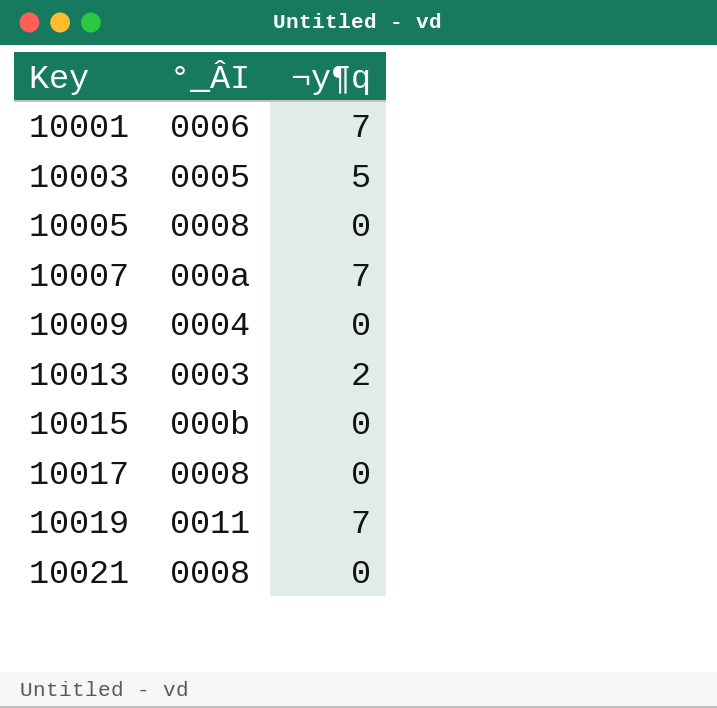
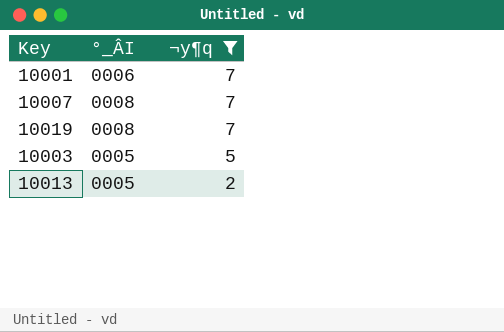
filter: none -> ¬y¶q != 0
row order: Key ascending -> ¬y¶q descending
10007 | °_ÂI: 000a -> 0008
10019 | °_ÂI: 0011 -> 0008
10013 | °_ÂI: 0003 -> 0005

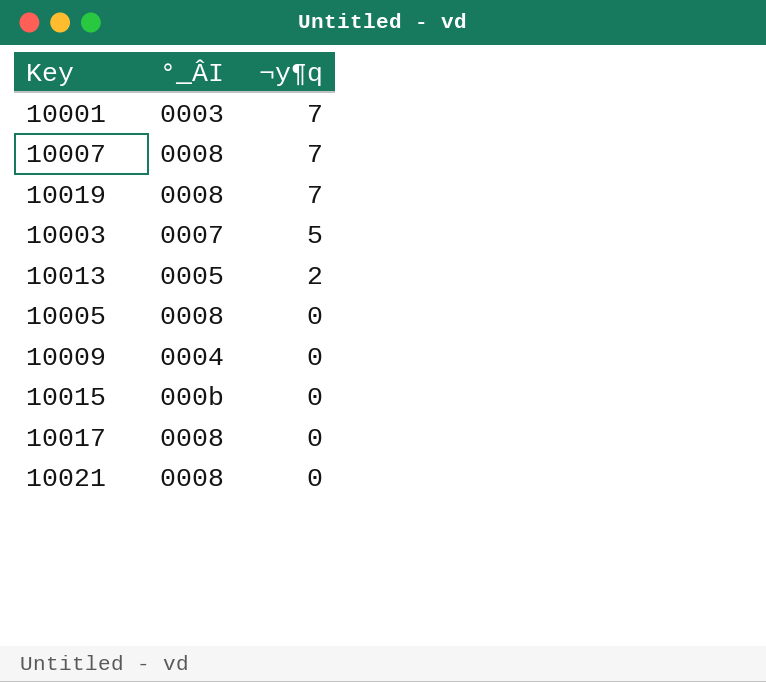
filter: ¬y¶q != 0 -> none
10001 | °_ÂI: 0006 -> 0003
10003 | °_ÂI: 0005 -> 0007

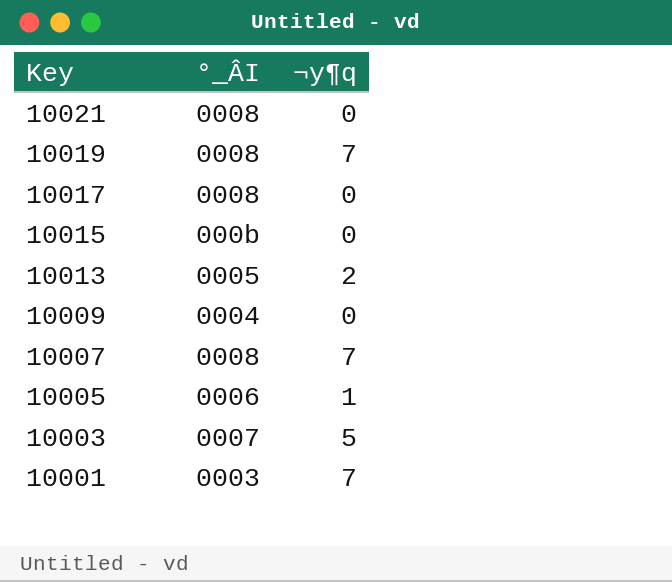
row order: ¬y¶q descending -> Key descending
10005 | °_ÂI: 0008 -> 0006
10005 | ¬y¶q: 0 -> 1

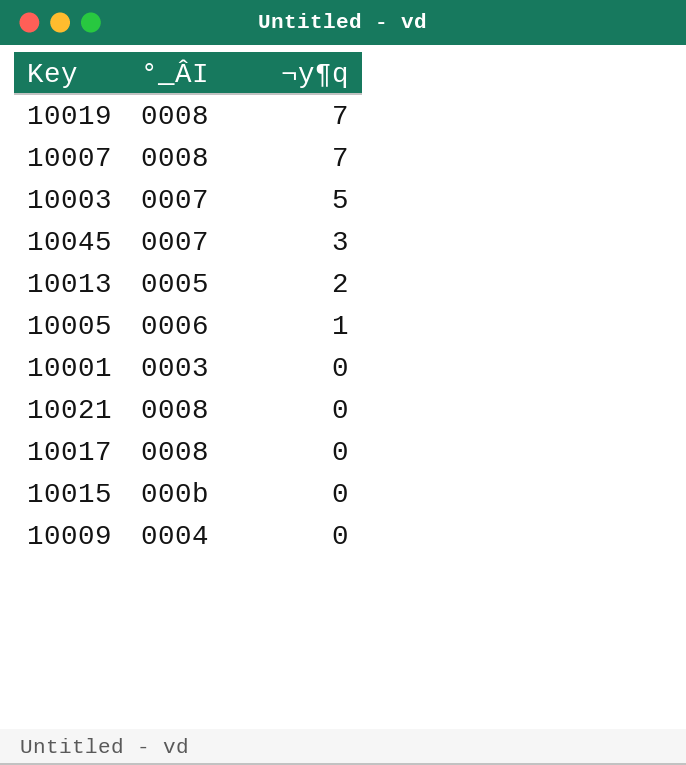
row order: Key descending -> ¬y¶q descending
row 10045: none -> 0007 | 3
10001 | ¬y¶q: 7 -> 0

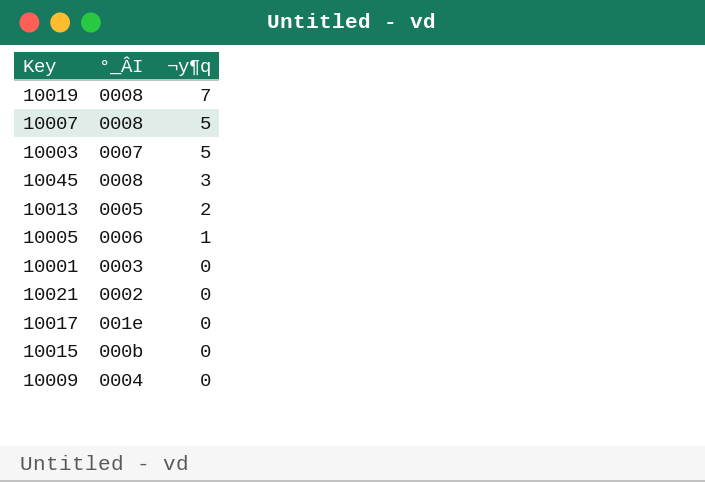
10007 | ¬y¶q: 7 -> 5
10045 | °_ÂI: 0007 -> 0008
10021 | °_ÂI: 0008 -> 0002
10017 | °_ÂI: 0008 -> 001e

